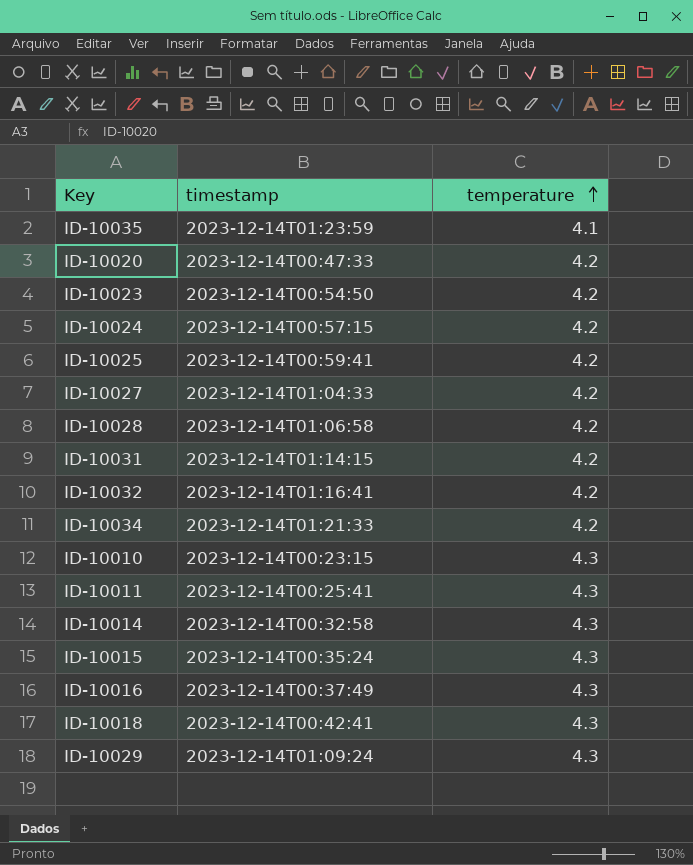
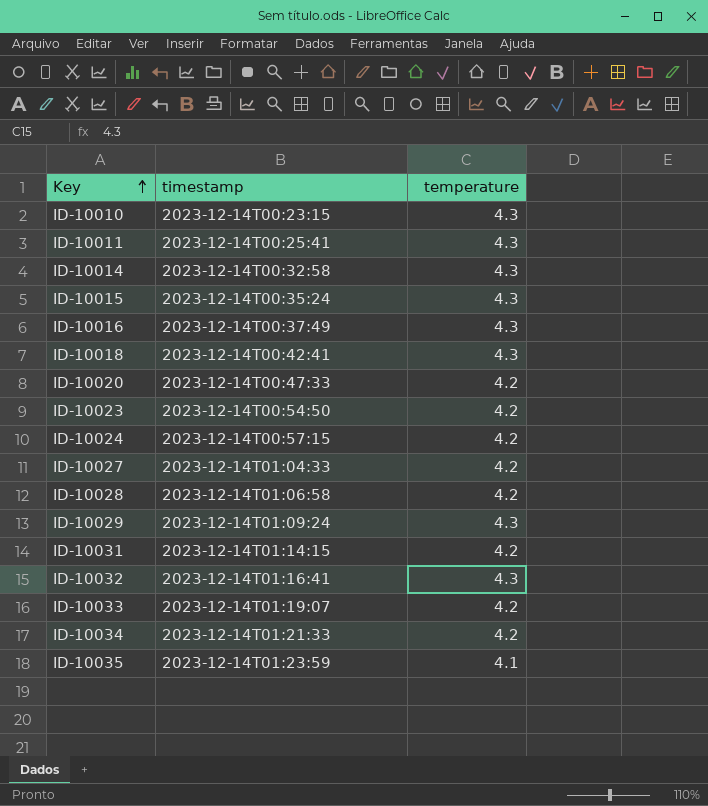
row order: temperature ascending -> Key ascending
row ID-10025: 2023-12-14T00:59:41 | 4.2 -> none
ID-10032 | temperature: 4.2 -> 4.3
row ID-10033: none -> 2023-12-14T01:19:07 | 4.2

